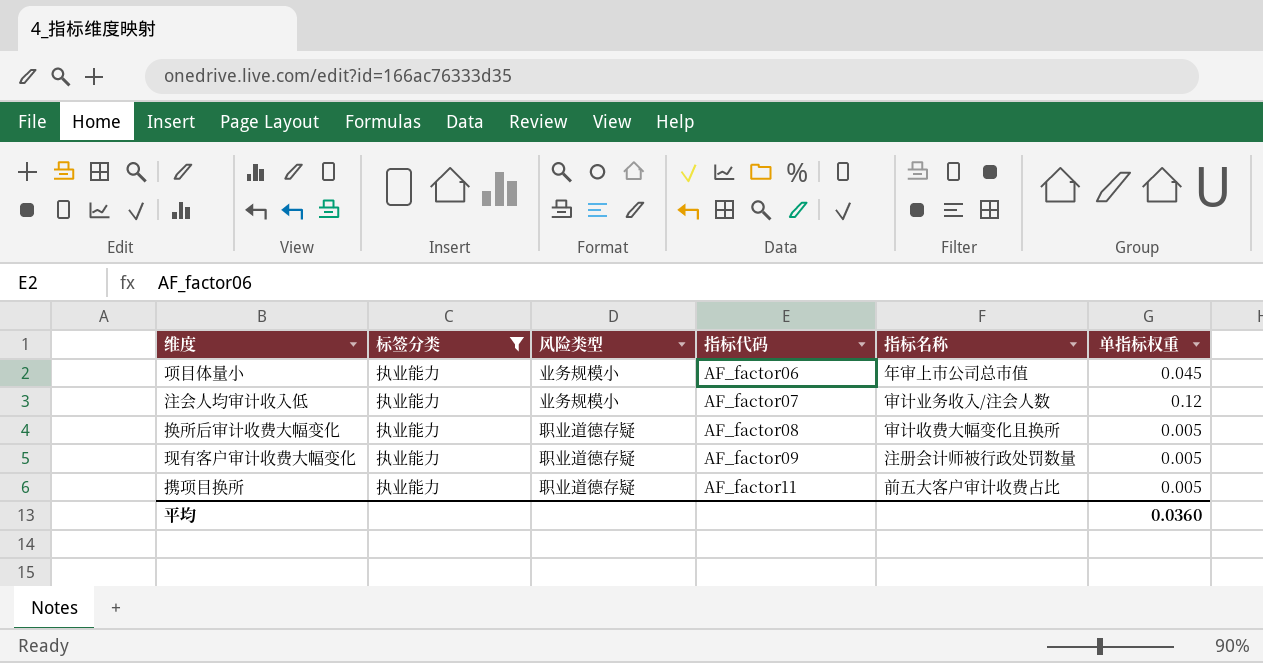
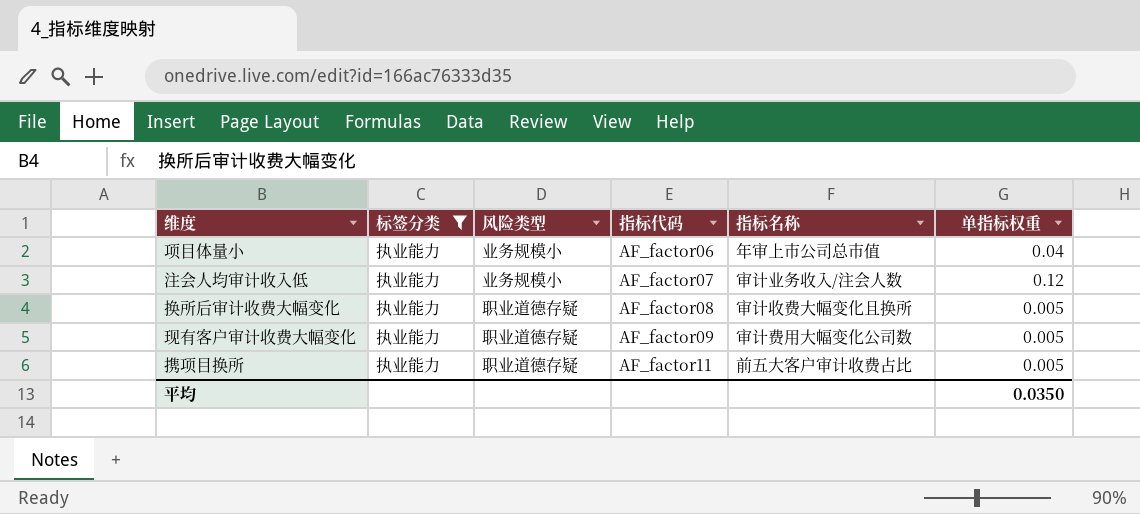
项目体量小 | 单指标权重: 0.045 -> 0.04
现有客户审计收费大幅变化 | 指标名称: 注册会计师被行政处罚数量 -> 审计费用大幅变化公司数
平均 | 单指标权重: 0.0360 -> 0.0350

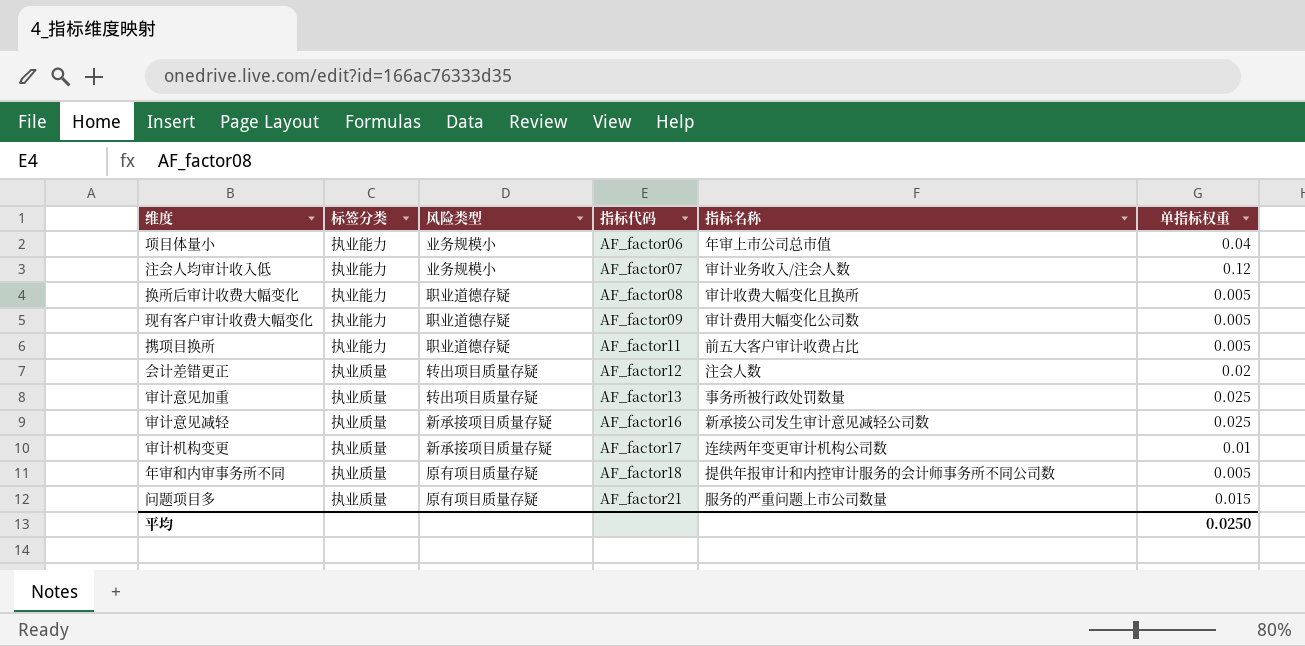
filter: 标签分类 = 执业能力 -> none
平均 | 单指标权重: 0.0350 -> 0.0250

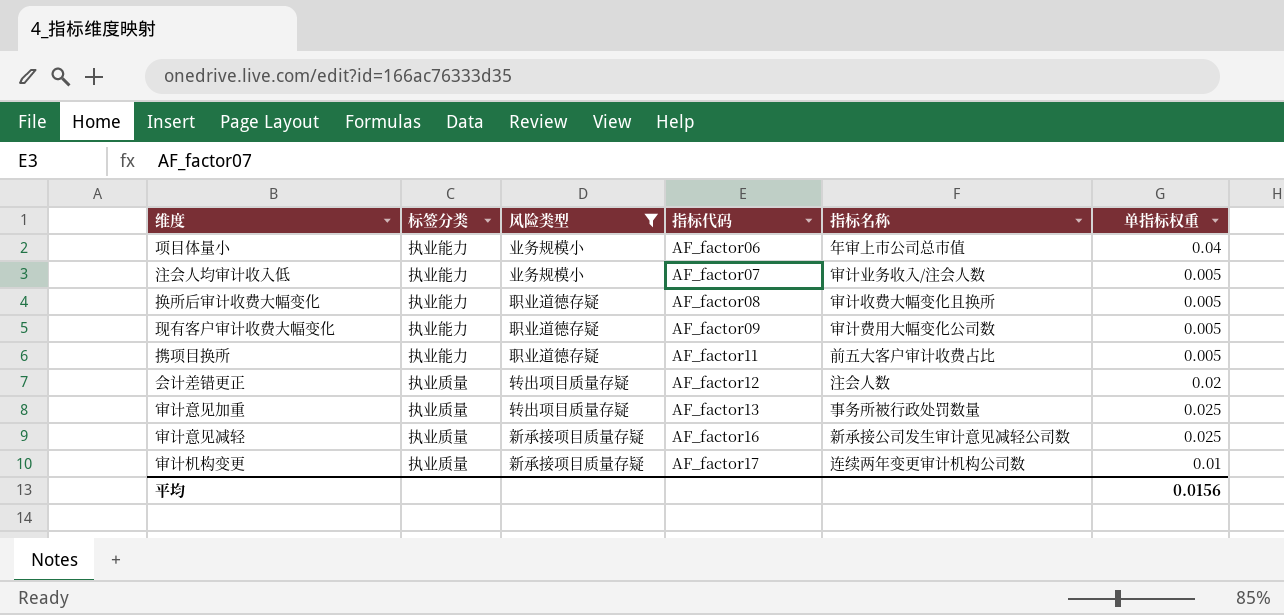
filter: none -> 风险类型 != 原有项目质量存疑
注会人均审计收入低 | 单指标权重: 0.12 -> 0.005
平均 | 单指标权重: 0.0250 -> 0.0156

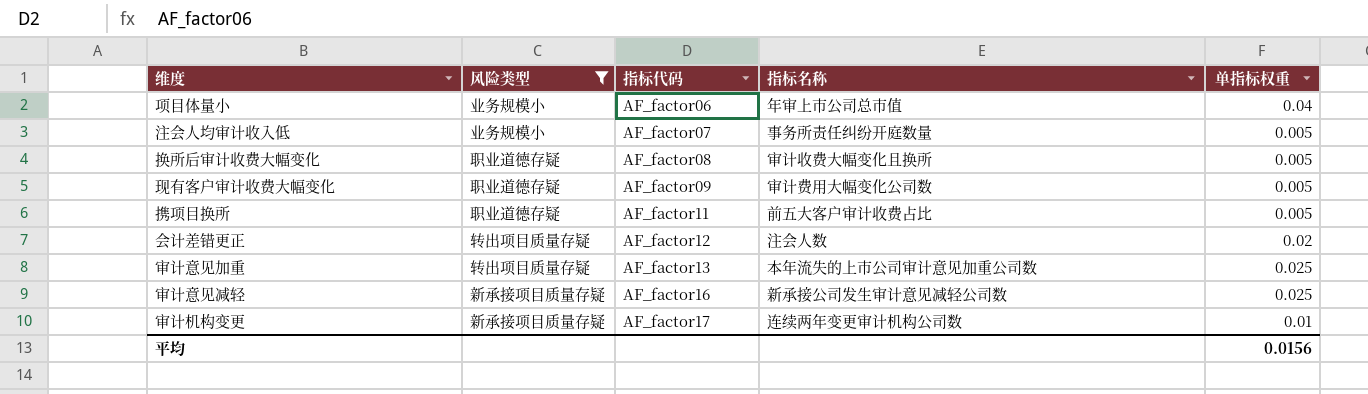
column 标签分类 | position: 2 -> none
注会人均审计收入低 | 指标名称: 审计业务收入/注会人数 -> 事务所责任纠纷开庭数量
审计意见加重 | 指标名称: 事务所被行政处罚数量 -> 本年流失的上市公司审计意见加重公司数

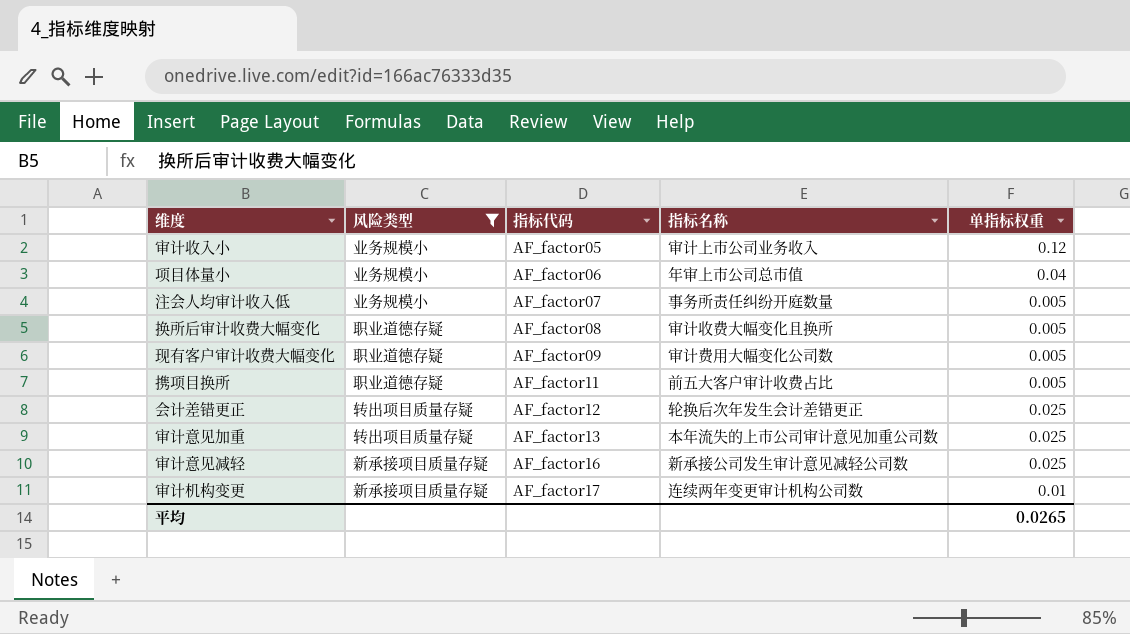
row 审计收入小: none -> 业务规模小 | AF_factor05 | 审计上市公司业务收入 | 0.12
会计差错更正 | 指标名称: 注会人数 -> 轮换后次年发生会计差错更正
会计差错更正 | 单指标权重: 0.02 -> 0.025
平均 | 单指标权重: 0.0156 -> 0.0265

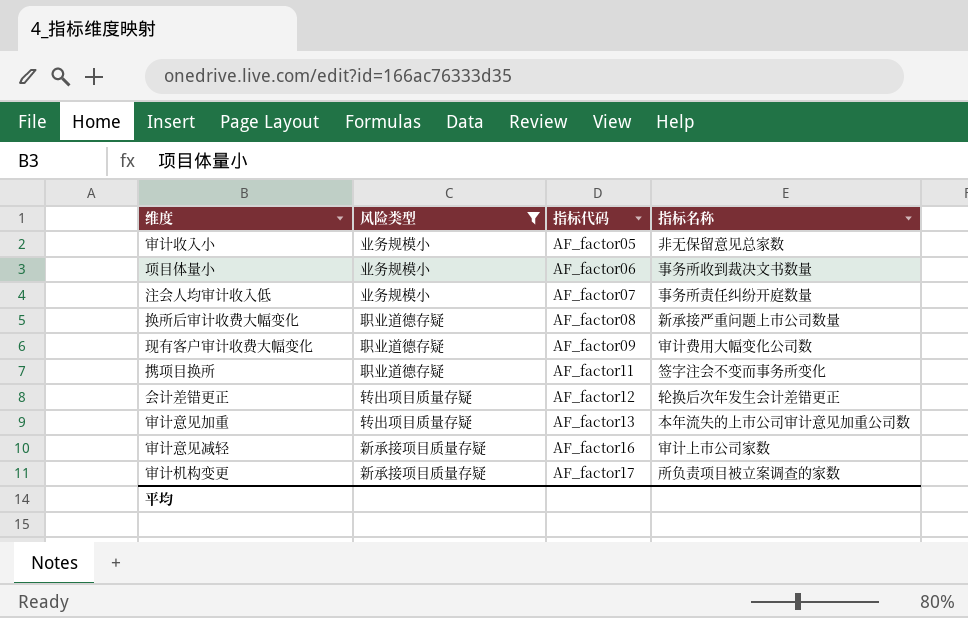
column 单指标权重 | position: 5 -> none
审计收入小 | 指标名称: 审计上市公司业务收入 -> 非无保留意见总家数
项目体量小 | 指标名称: 年审上市公司总市值 -> 事务所收到裁决文书数量
换所后审计收费大幅变化 | 指标名称: 审计收费大幅变化且换所 -> 新承接严重问题上市公司数量
携项目换所 | 指标名称: 前五大客户审计收费占比 -> 签字注会不变而事务所变化
审计意见减轻 | 指标名称: 新承接公司发生审计意见减轻公司数 -> 审计上市公司家数
审计机构变更 | 指标名称: 连续两年变更审计机构公司数 -> 所负责项目被立案调查的家数

